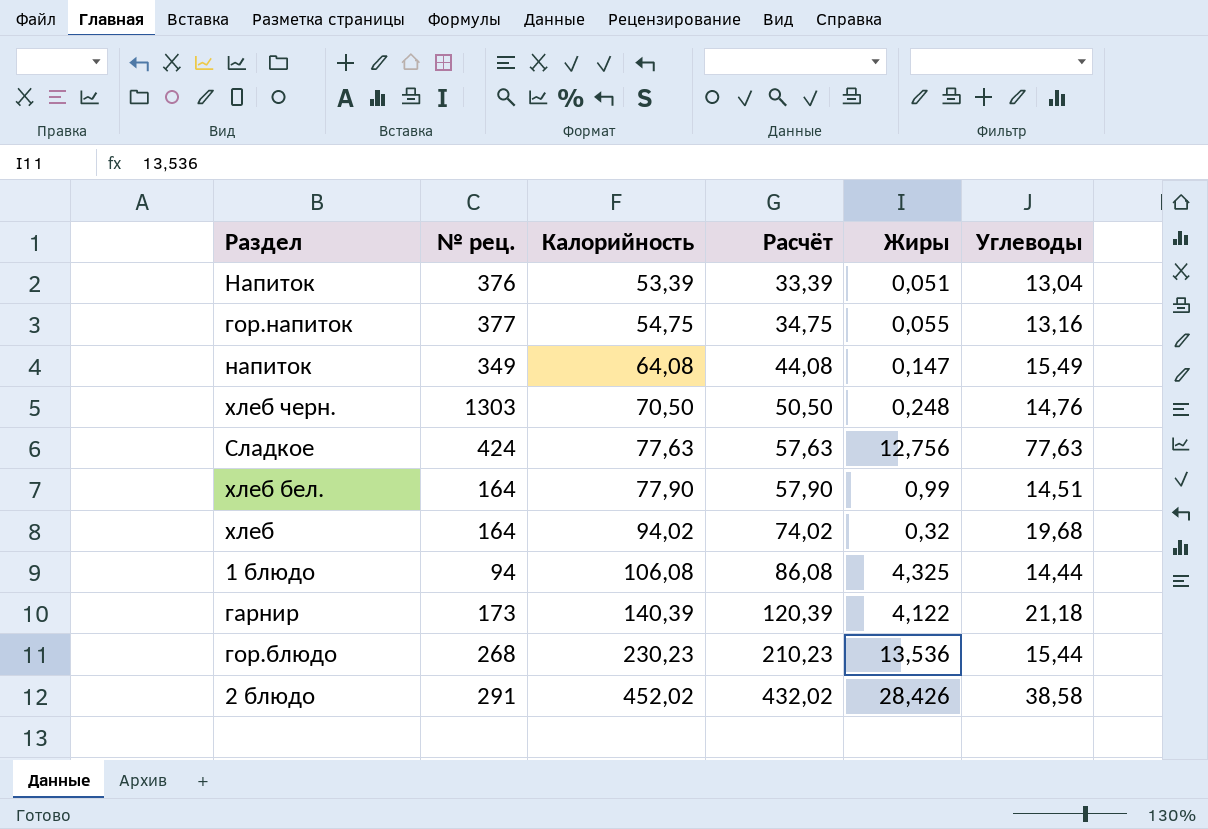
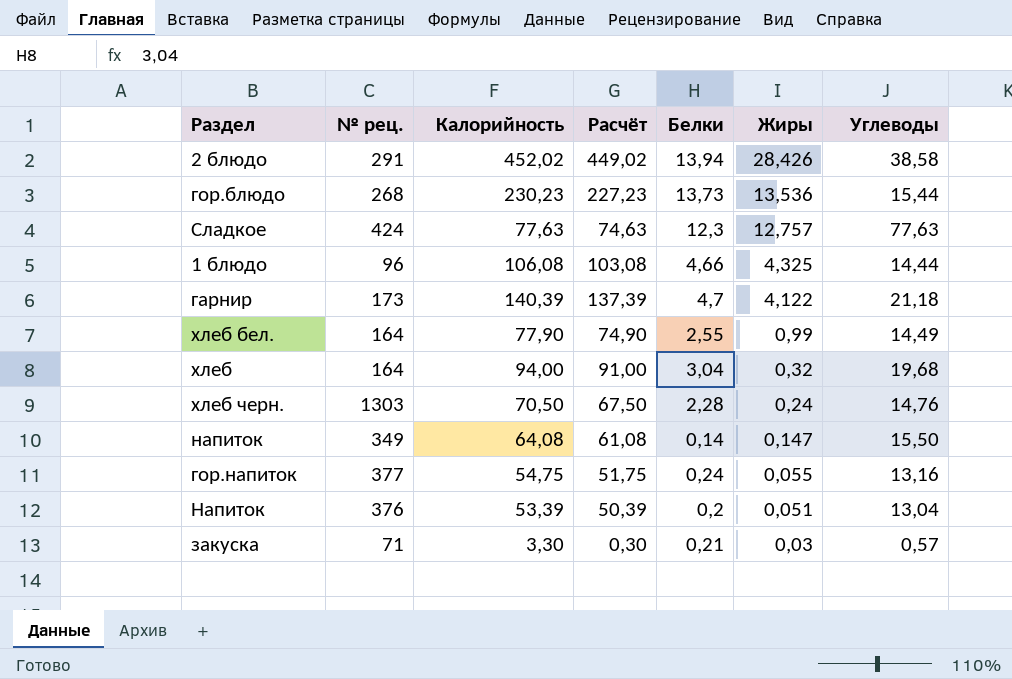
row order: Калорийность ascending -> Жиры descending
column Расчёт | formula: [Калорийность] - 20 -> [Калорийность] - 3
column Белки | position: none -> 5
Сладкое | Жиры: 12,756 -> 12,757
1 блюдо | № рец.: 94 -> 96
хлеб бел. | Углеводы: 14,51 -> 14,49
хлеб | Калорийность: 94,02 -> 94,00
хлеб черн. | Жиры: 0,248 -> 0,24
напиток | Углеводы: 15,49 -> 15,50
row закуска: none -> 71 | 3,30 | 0,30 | 0,21 | 0,03 | 0,57

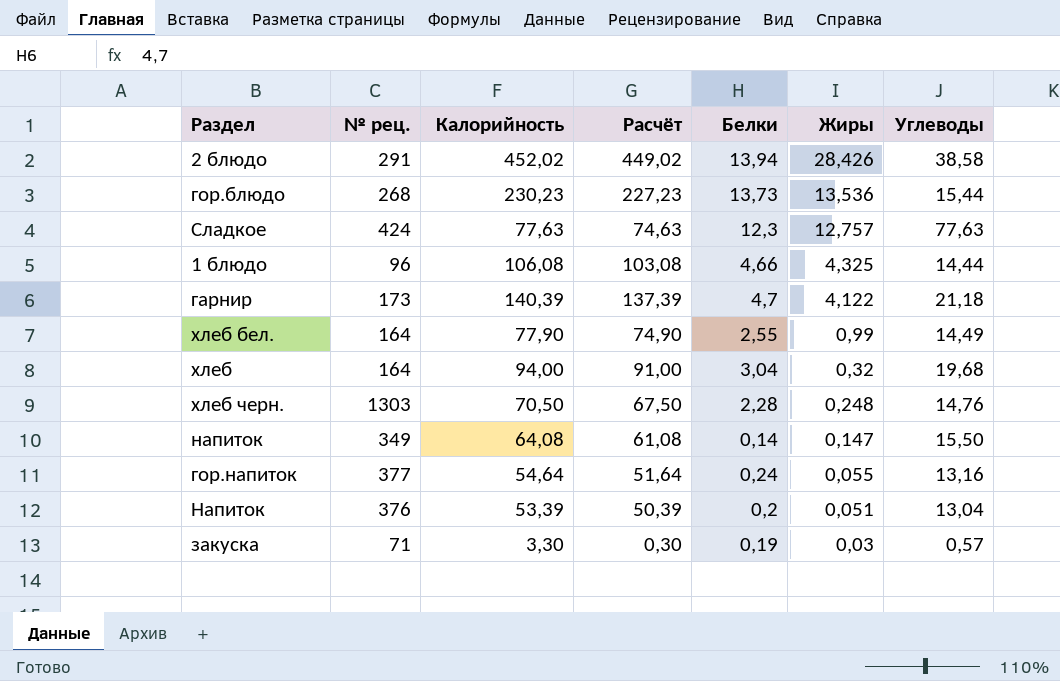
хлеб черн. | Жиры: 0,24 -> 0,248
гор.напиток | Калорийность: 54,75 -> 54,64
гор.напиток | Расчёт: 51,75 -> 51,64
закуска | Белки: 0,21 -> 0,19

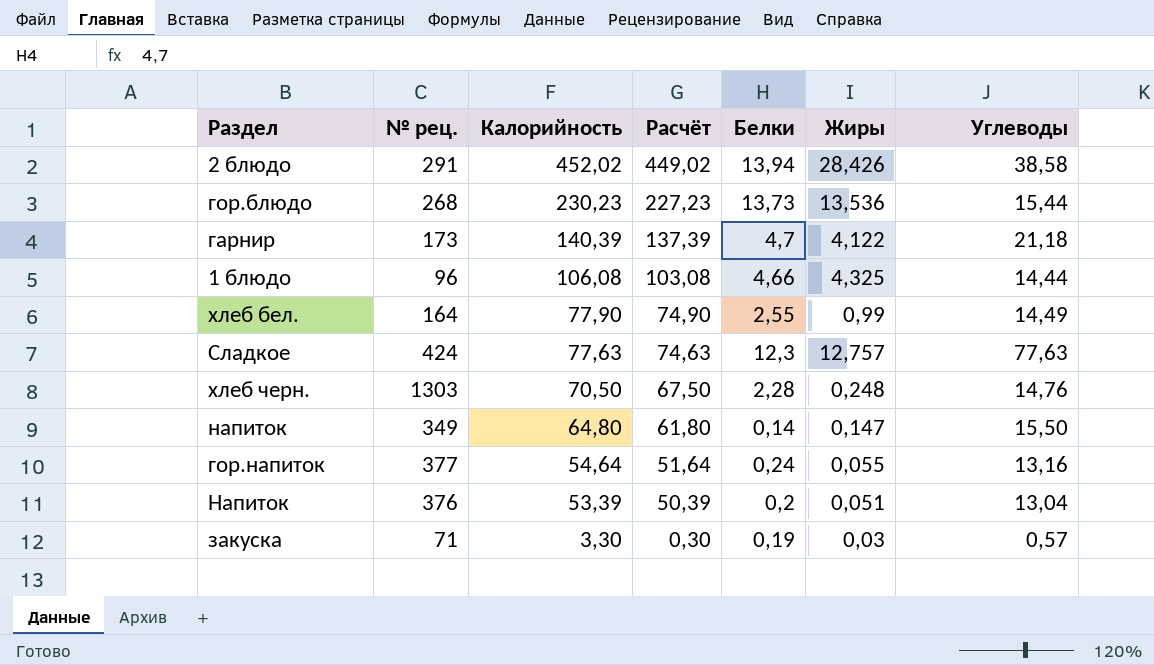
row order: Жиры descending -> Калорийность descending
row хлеб: 164 | 94,00 | 91,00 | 3,04 | 0,32 | 19,68 -> none
напиток | Калорийность: 64,08 -> 64,80
напиток | Расчёт: 61,08 -> 61,80

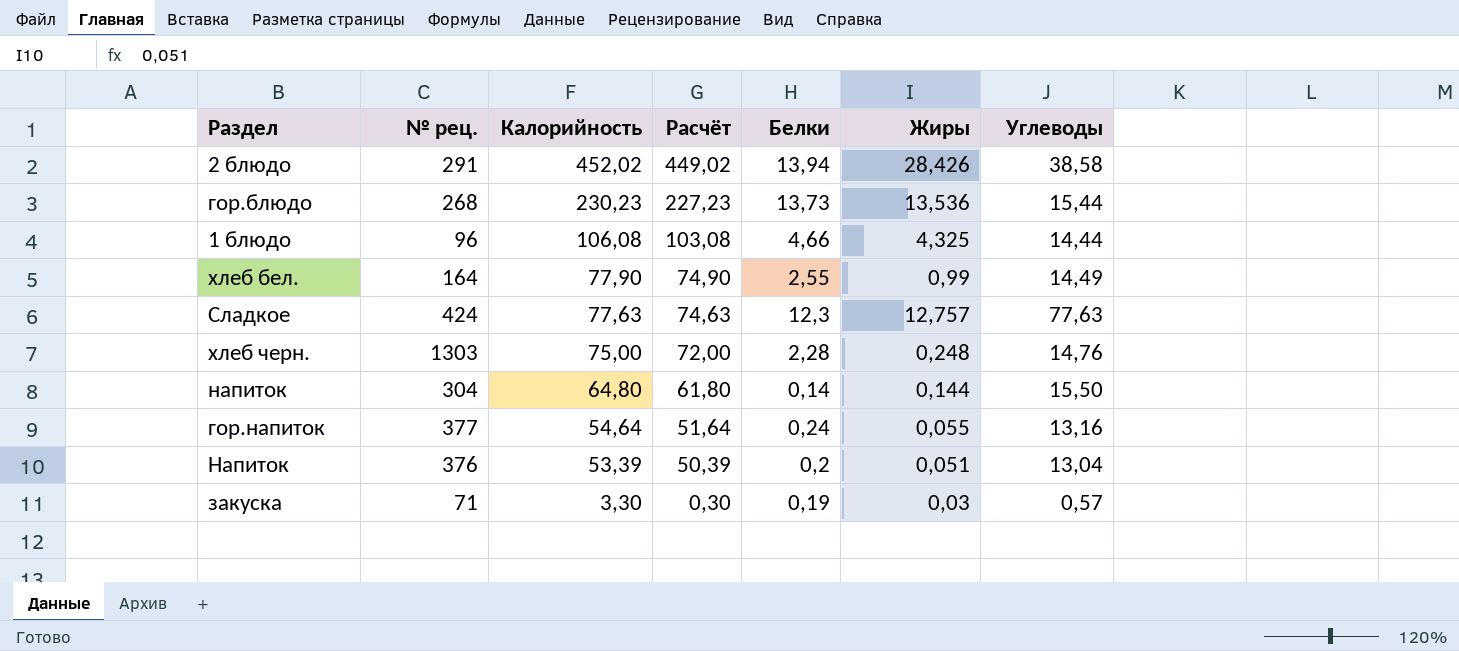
row гарнир: 173 | 140,39 | 137,39 | 4,7 | 4,122 | 21,18 -> none
хлеб черн. | Калорийность: 70,50 -> 75,00
хлеб черн. | Расчёт: 67,50 -> 72,00
напиток | № рец.: 349 -> 304
напиток | Жиры: 0,147 -> 0,144

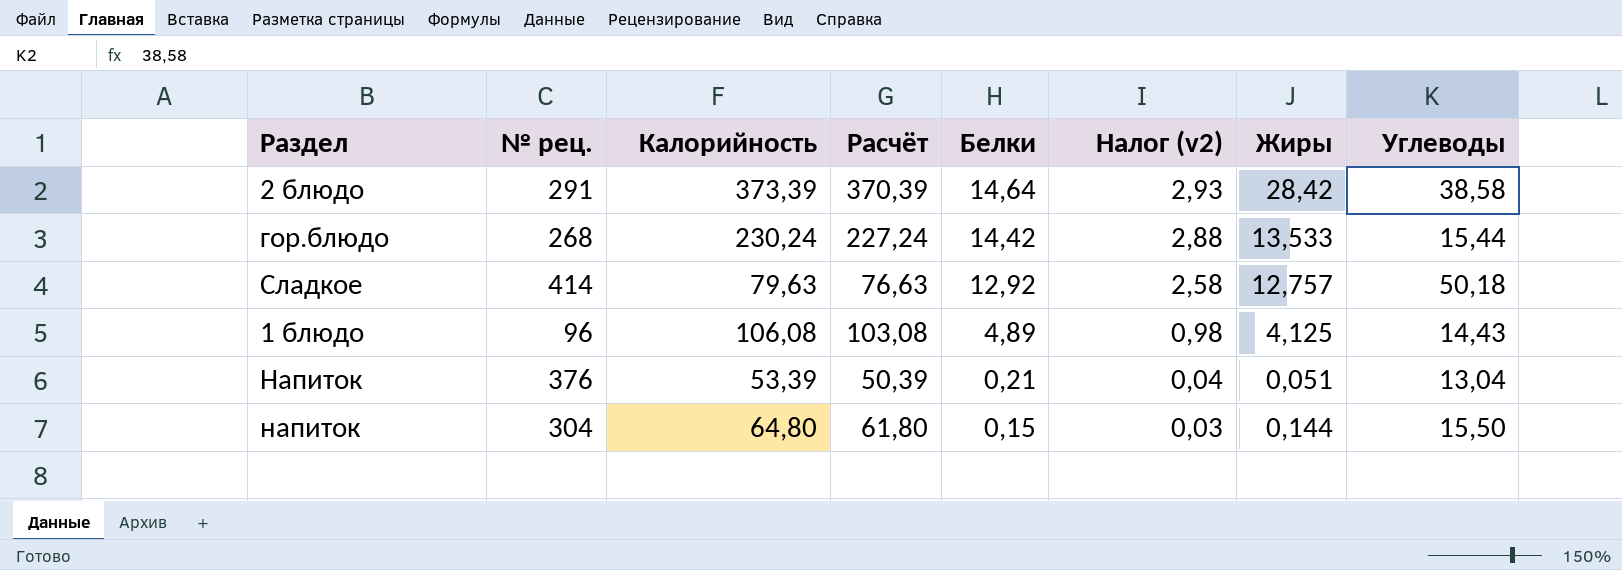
row order: Калорийность descending -> Белки descending
column Налог (v2) | formula: none -> [Белки] * 0,2
row хлеб бел.: 164 | 77,90 | 74,90 | 2,55 | 0,99 | 14,49 -> none
row хлеб черн.: 1303 | 75,00 | 72,00 | 2,28 | 0,248 | 14,76 -> none
row гор.напиток: 377 | 54,64 | 51,64 | 0,24 | 0,055 | 13,16 -> none
row закуска: 71 | 3,30 | 0,30 | 0,19 | 0,03 | 0,57 -> none
2 блюдо | Калорийность: 452,02 -> 373,39
2 блюдо | Расчёт: 449,02 -> 370,39
2 блюдо | Белки: 13,94 -> 14,64
2 блюдо | Жиры: 28,426 -> 28,42
гор.блюдо | Калорийность: 230,23 -> 230,24
гор.блюдо | Расчёт: 227,23 -> 227,24
гор.блюдо | Белки: 13,73 -> 14,42
гор.блюдо | Жиры: 13,536 -> 13,533
Сладкое | № рец.: 424 -> 414
Сладкое | Калорийность: 77,63 -> 79,63
Сладкое | Расчёт: 74,63 -> 76,63
Сладкое | Белки: 12,3 -> 12,92
Сладкое | Углеводы: 77,63 -> 50,18
1 блюдо | Белки: 4,66 -> 4,89
1 блюдо | Жиры: 4,325 -> 4,125
1 блюдо | Углеводы: 14,44 -> 14,43
Напиток | Белки: 0,2 -> 0,21
напиток | Белки: 0,14 -> 0,15

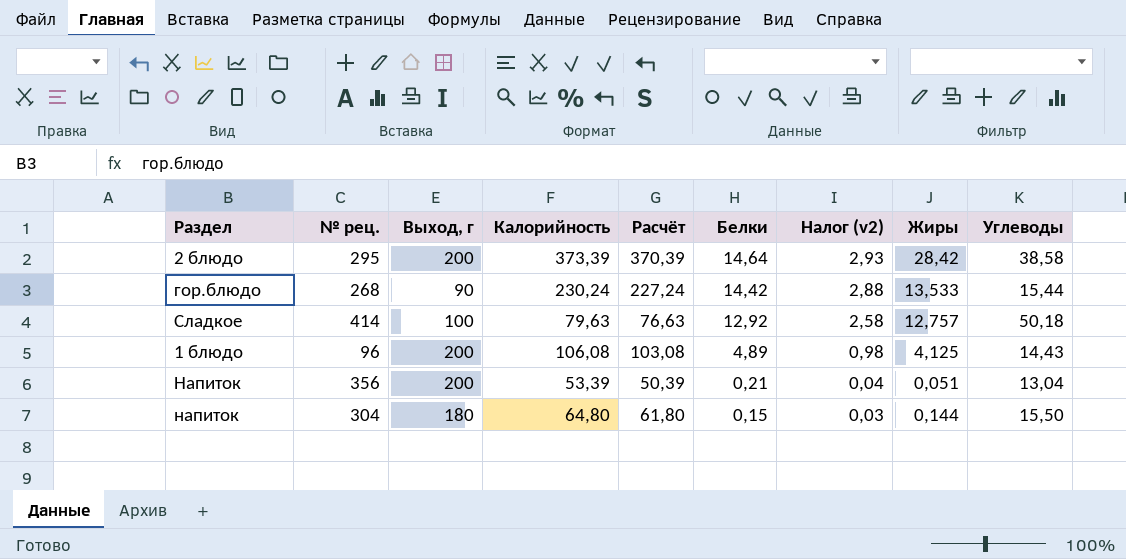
column Выход, г | position: none -> 3
2 блюдо | № рец.: 291 -> 295
Напиток | № рец.: 376 -> 356

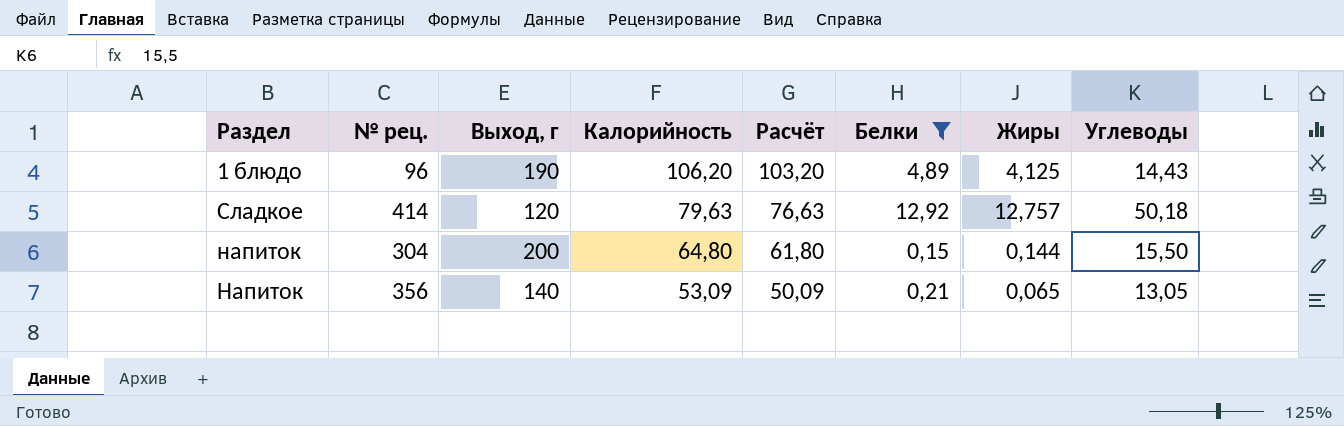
filter: none -> Белки <= 12,92
row order: Белки descending -> Калорийность descending
column Налог (v2) | formula: [Белки] * 0,2 -> none
1 блюдо | Выход, г: 200 -> 190
1 блюдо | Калорийность: 106,08 -> 106,20
1 блюдо | Расчёт: 103,08 -> 103,20
Сладкое | Выход, г: 100 -> 120
напиток | Выход, г: 180 -> 200
Напиток | Выход, г: 200 -> 140
Напиток | Калорийность: 53,39 -> 53,09
Напиток | Расчёт: 50,39 -> 50,09
Напиток | Жиры: 0,051 -> 0,065
Напиток | Углеводы: 13,04 -> 13,05

